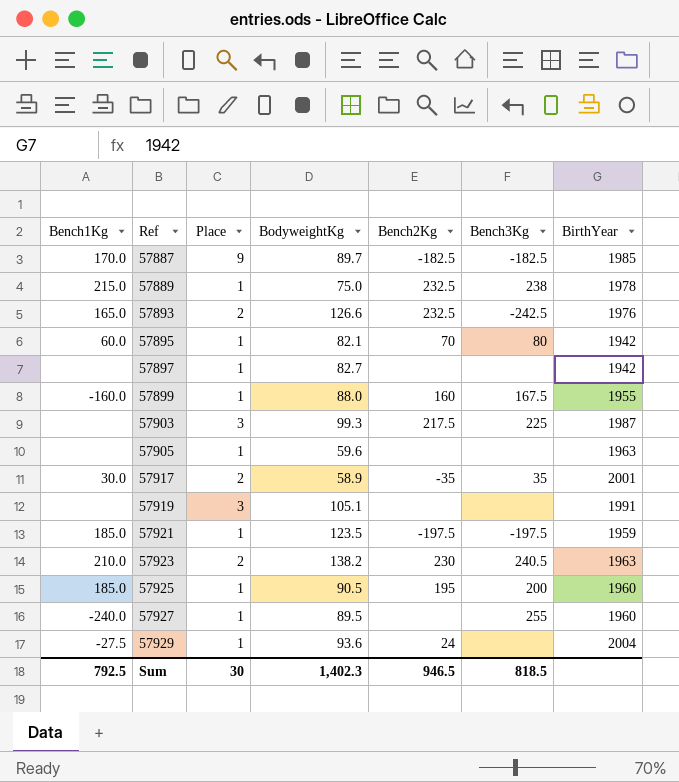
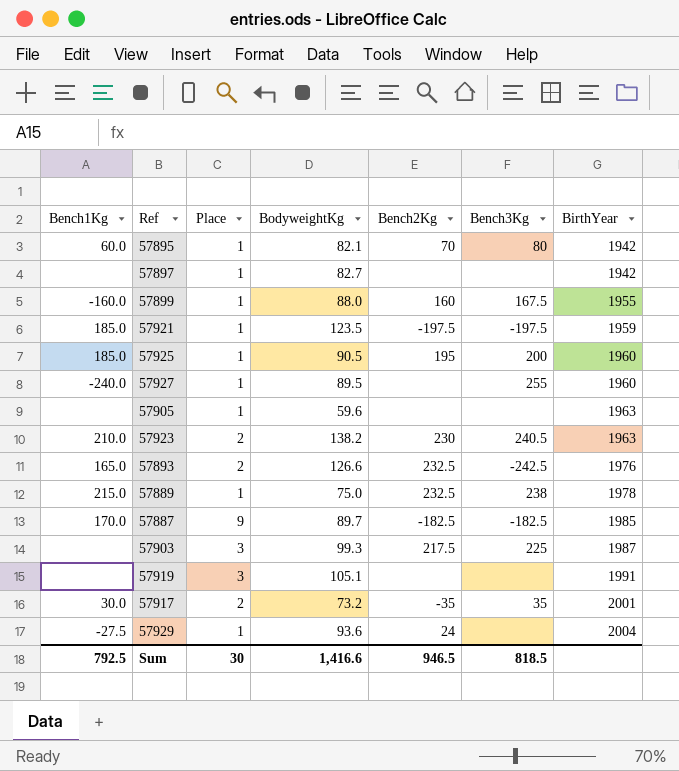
row order: Ref ascending -> BirthYear ascending
57917 | BodyweightKg: 58.9 -> 73.2
Sum | BodyweightKg: 1,402.3 -> 1,416.6

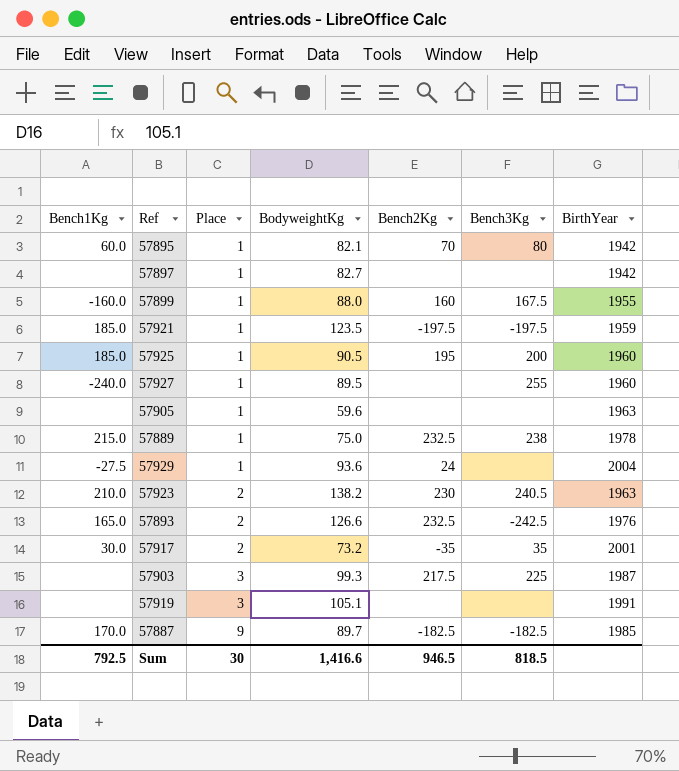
row order: BirthYear ascending -> Place ascending

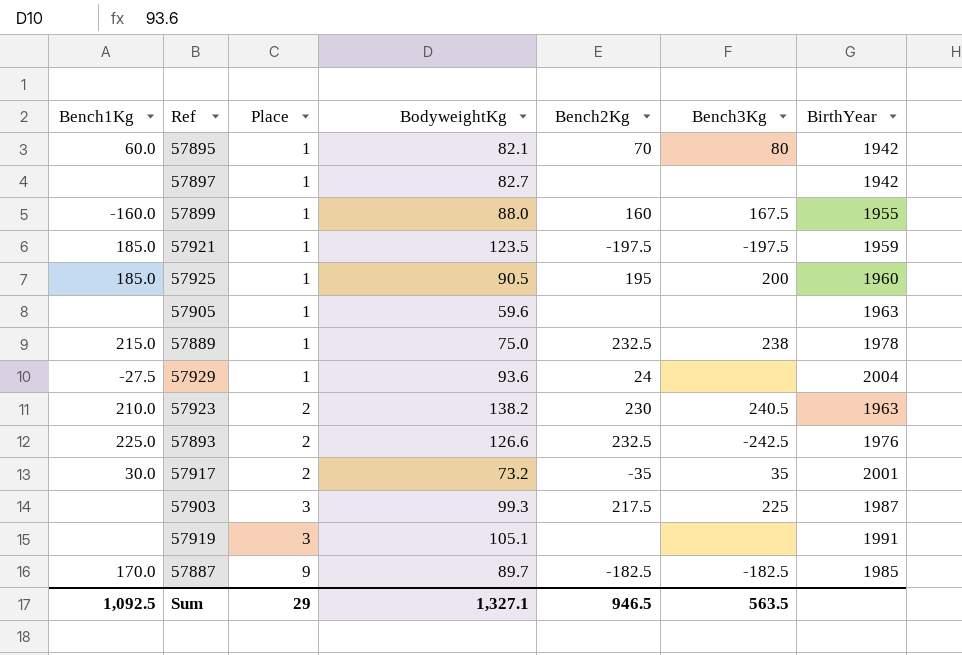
row 57927: -240.0 | 1 | 89.5 | none | 255 | 1960 -> none
57893 | Bench1Kg: 165.0 -> 225.0
Sum | Bench1Kg: 792.5 -> 1,092.5
Sum | Place: 30 -> 29
Sum | BodyweightKg: 1,416.6 -> 1,327.1
Sum | Bench3Kg: 818.5 -> 563.5

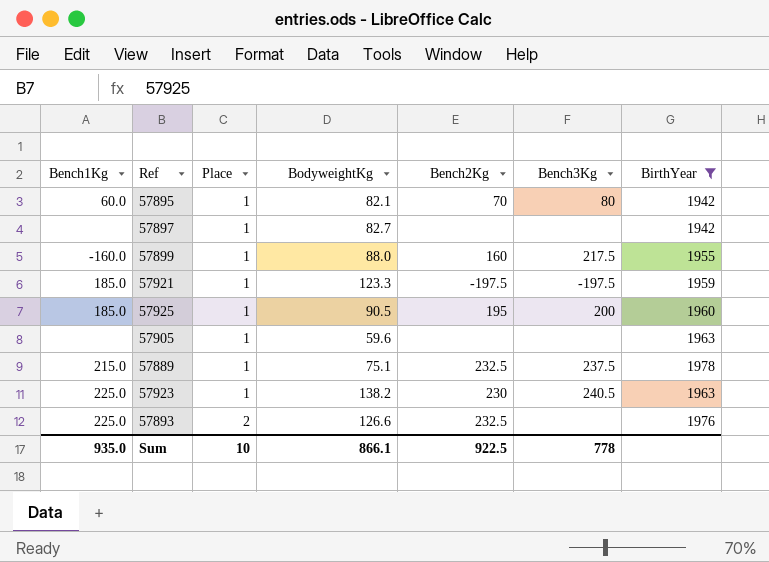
filter: none -> BirthYear <= 1978
57899 | Bench3Kg: 167.5 -> 217.5
57921 | BodyweightKg: 123.5 -> 123.3
57889 | BodyweightKg: 75.0 -> 75.1
57889 | Bench3Kg: 238 -> 237.5
57923 | Bench1Kg: 210.0 -> 225.0
57923 | Place: 2 -> 1
57893 | Bench3Kg: -242.5 -> none
Sum | Bench1Kg: 1,092.5 -> 935.0
Sum | Place: 29 -> 10
Sum | BodyweightKg: 1,327.1 -> 866.1
Sum | Bench2Kg: 946.5 -> 922.5
Sum | Bench3Kg: 563.5 -> 778

